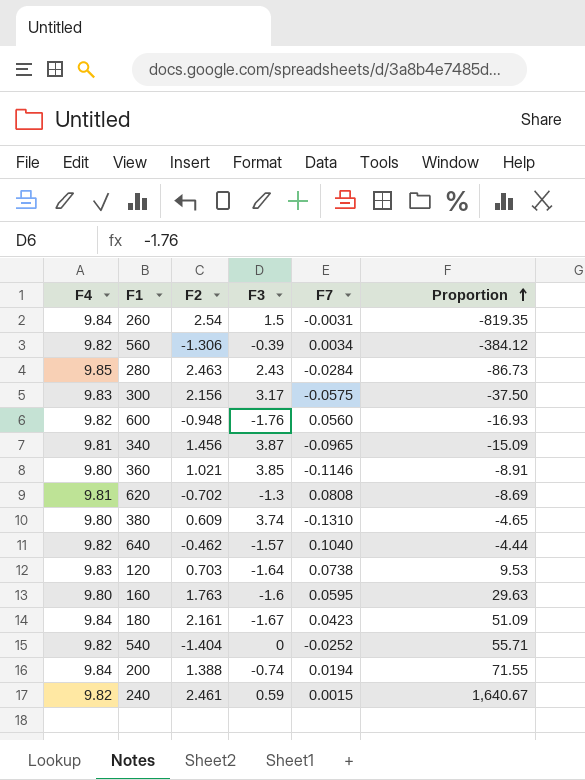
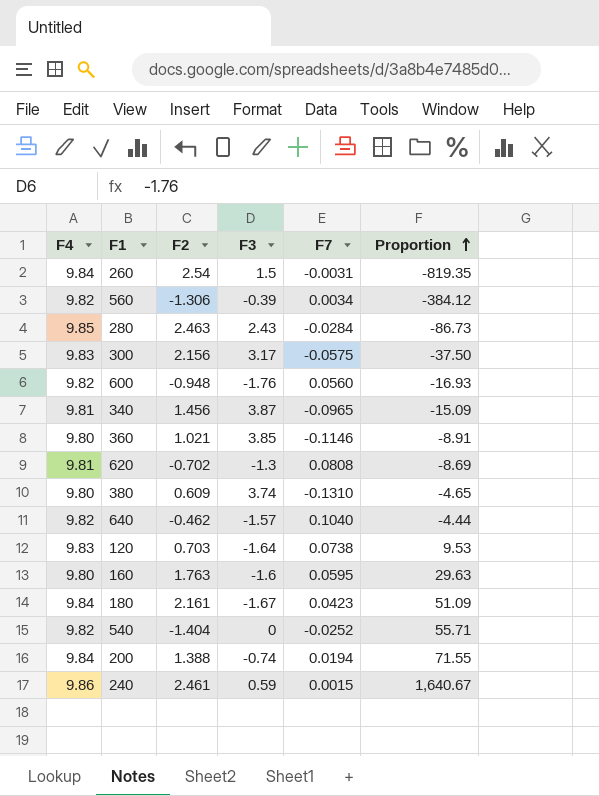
240 | F4: 9.82 -> 9.86

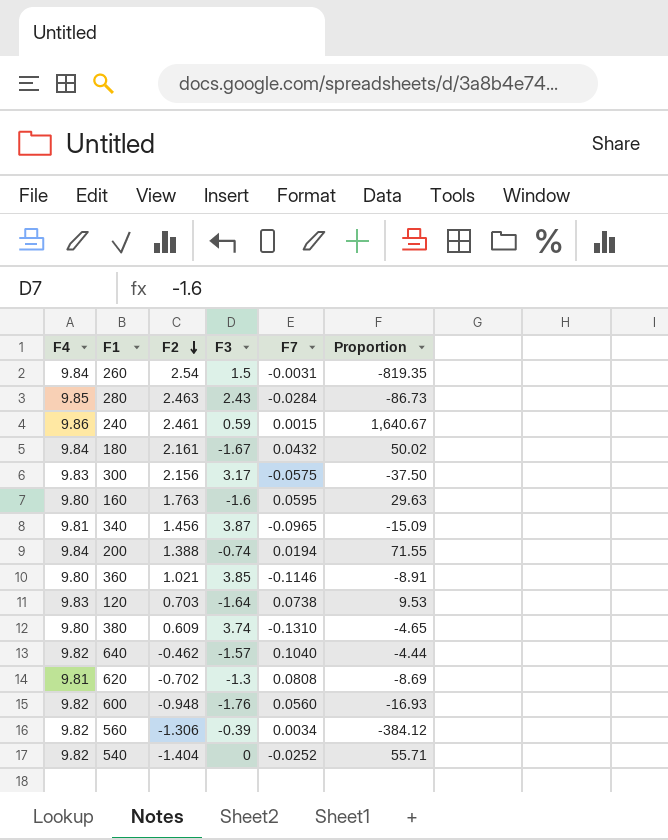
row order: Proportion ascending -> F2 descending
180 | F7: 0.0423 -> 0.0432
180 | Proportion: 51.09 -> 50.02

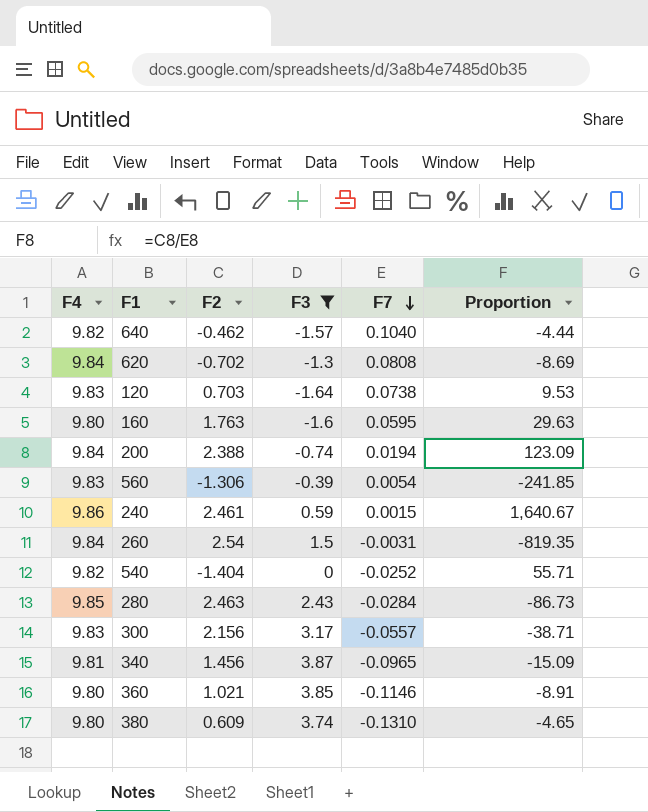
filter: none -> F3 >= -1.64
row order: F2 descending -> F7 descending
620 | F4: 9.81 -> 9.84
200 | F2: 1.388 -> 2.388
200 | Proportion: 71.55 -> 123.09
560 | F4: 9.82 -> 9.83
560 | F7: 0.0034 -> 0.0054
560 | Proportion: -384.12 -> -241.85
300 | F7: -0.0575 -> -0.0557
300 | Proportion: -37.50 -> -38.71

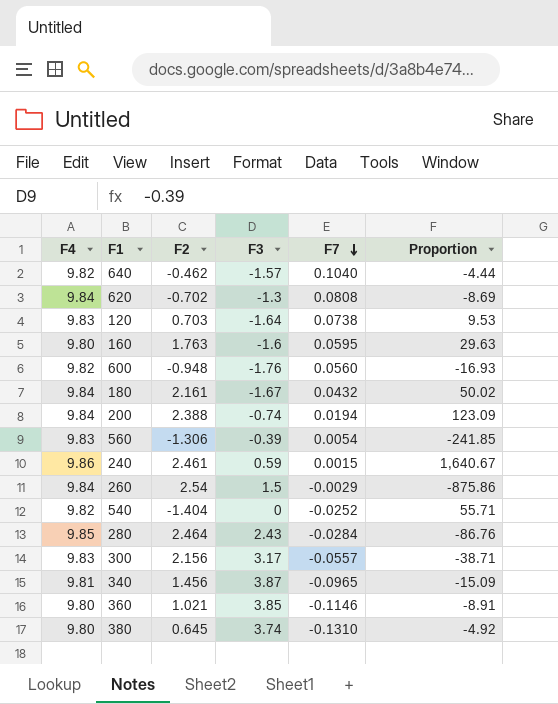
filter: F3 >= -1.64 -> none
260 | F7: -0.0031 -> -0.0029
260 | Proportion: -819.35 -> -875.86
280 | F2: 2.463 -> 2.464
280 | Proportion: -86.73 -> -86.76
380 | F2: 0.609 -> 0.645
380 | Proportion: -4.65 -> -4.92

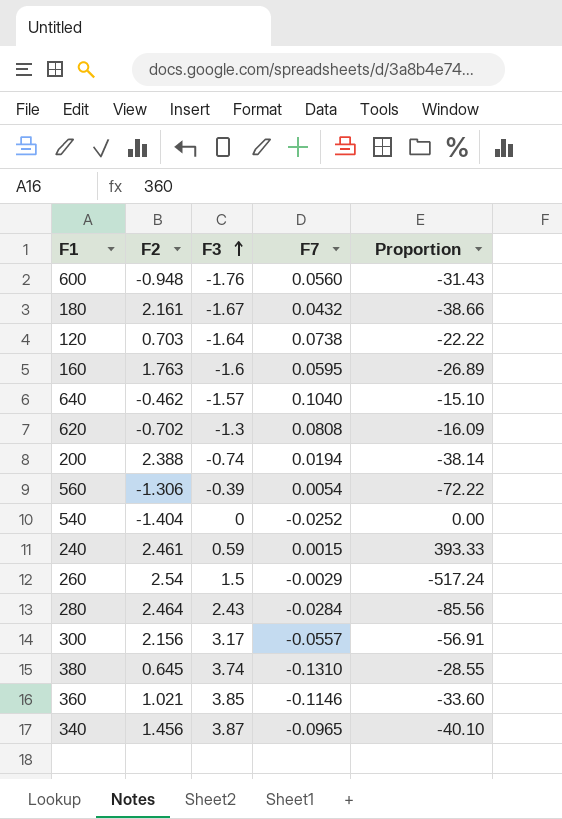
row order: F7 descending -> F3 ascending
column F4 | position: 1 -> none
column Proportion | formula: [F2] / [F7] -> [F3] / [F7]

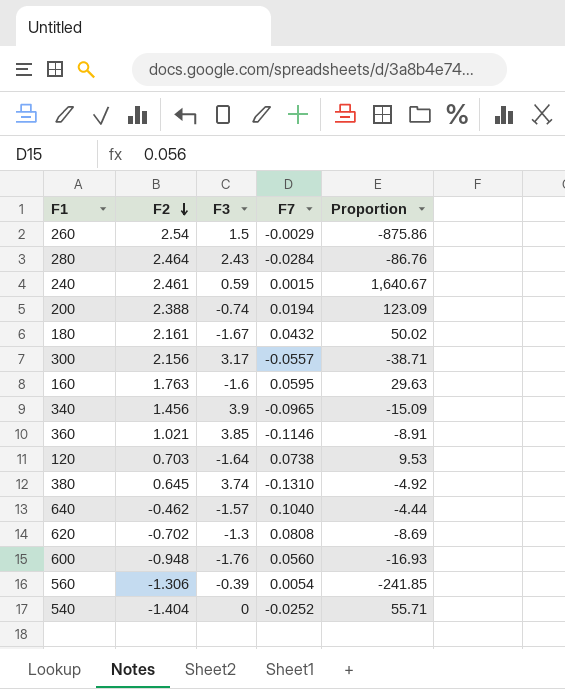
row order: F3 ascending -> F2 descending
column Proportion | formula: [F3] / [F7] -> [F2] / [F7]
340 | F3: 3.87 -> 3.9

